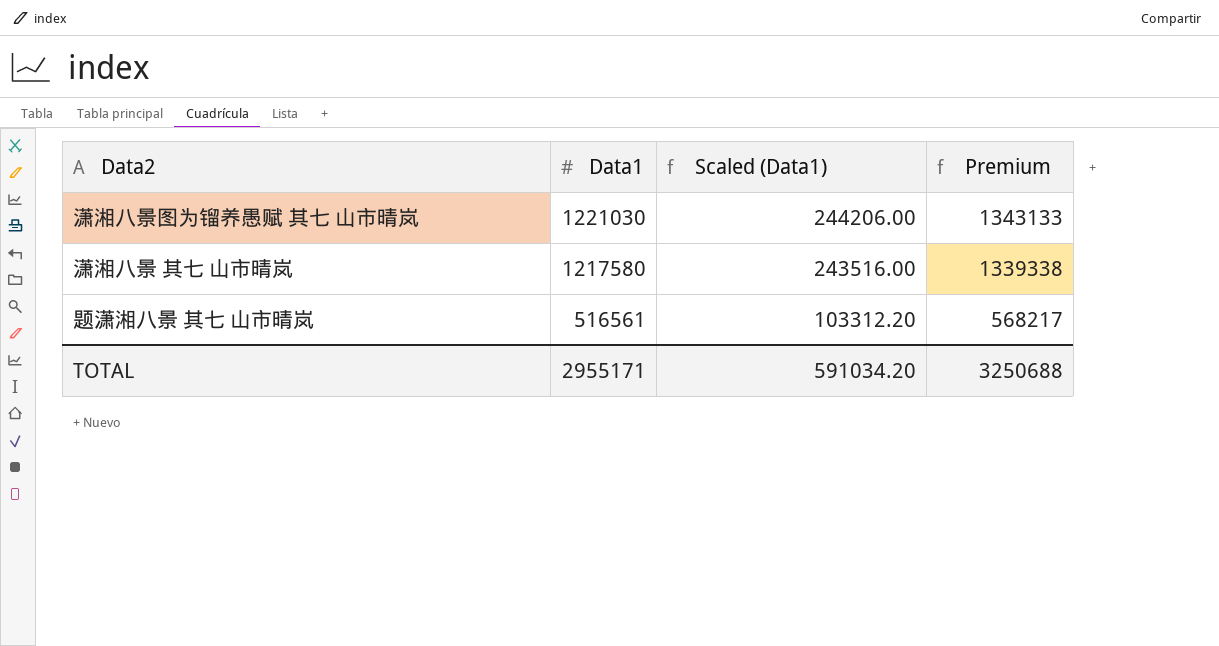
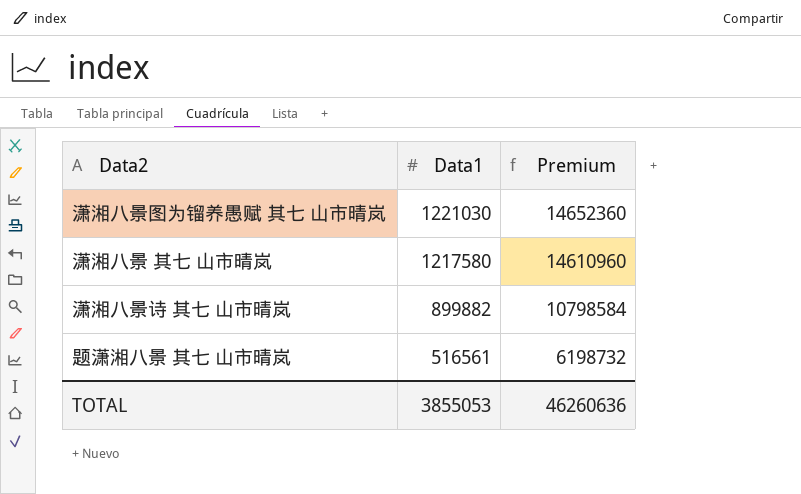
column Scaled (Data1) | formula: [Data1] * 0.2 -> none
column Premium | formula: [Data1] * 1.1 -> [Data1] * 12
row 潇湘八景诗 其七 山市晴岚: none -> 899882 | 10798584
TOTAL | Data1: 2955171 -> 3855053
TOTAL | Premium: 3250688 -> 46260636

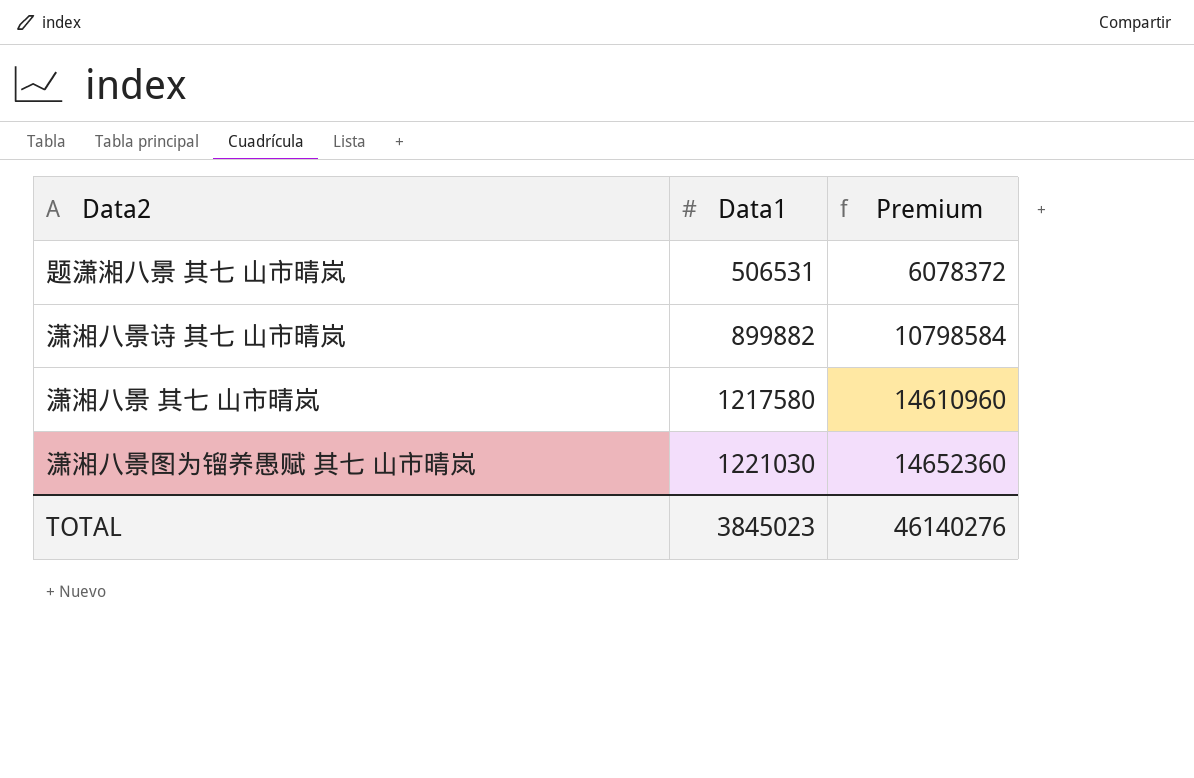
row order: Data1 descending -> Data1 ascending
题潇湘八景 其七 山市晴岚 | Data1: 516561 -> 506531
题潇湘八景 其七 山市晴岚 | Premium: 6198732 -> 6078372
TOTAL | Data1: 3855053 -> 3845023
TOTAL | Premium: 46260636 -> 46140276

